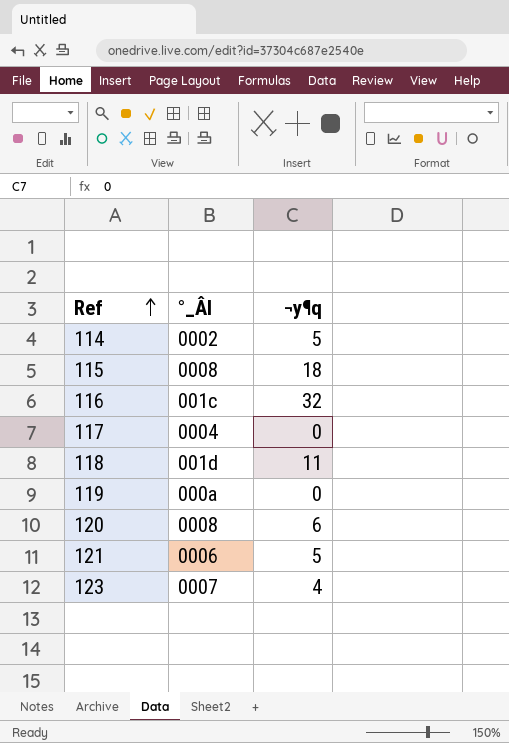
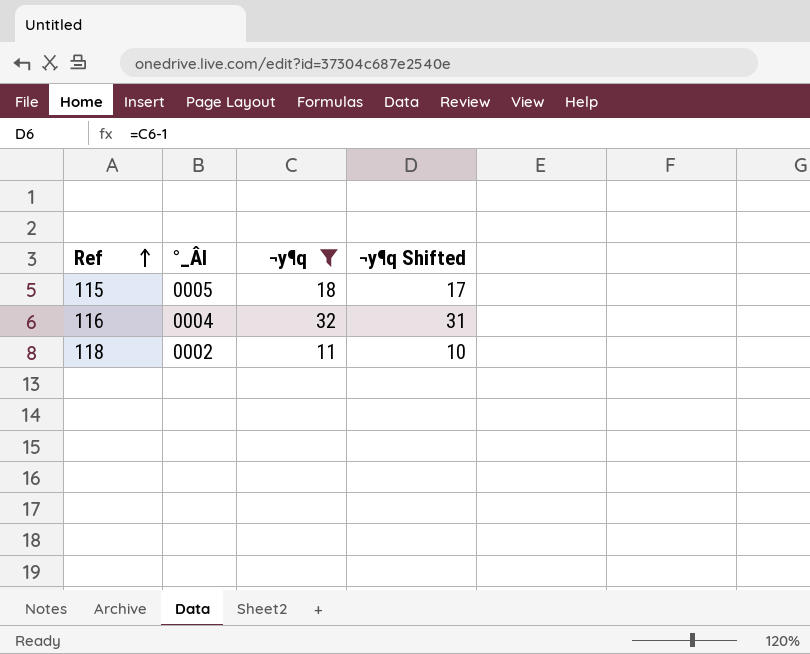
filter: none -> ¬y¶q >= 11
column ¬y¶q Shifted | formula: none -> [¬y¶q] - 1
115 | °_ÂI: 0008 -> 0005
116 | °_ÂI: 001c -> 0004
118 | °_ÂI: 001d -> 0002

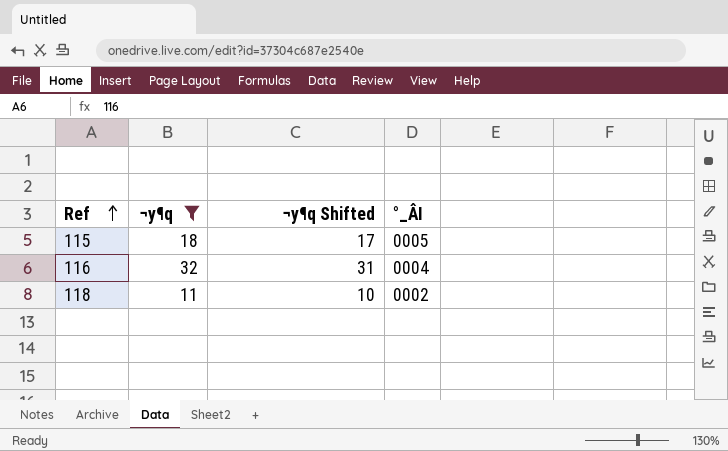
column °_ÂI | position: 2 -> 4

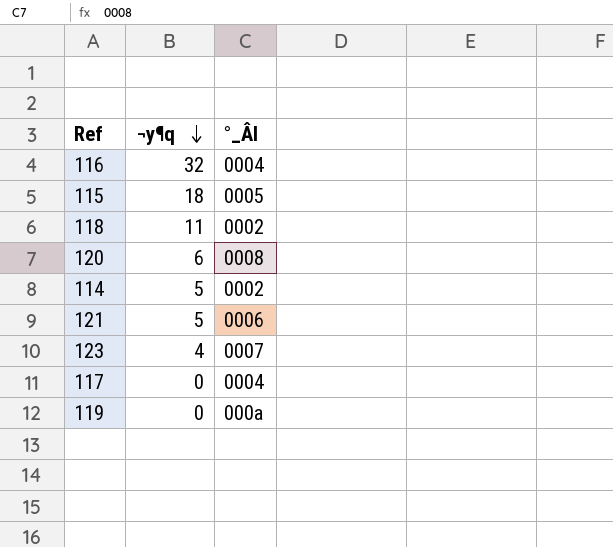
filter: ¬y¶q >= 11 -> none
row order: Ref ascending -> ¬y¶q descending
column ¬y¶q Shifted | formula: [¬y¶q] - 1 -> none

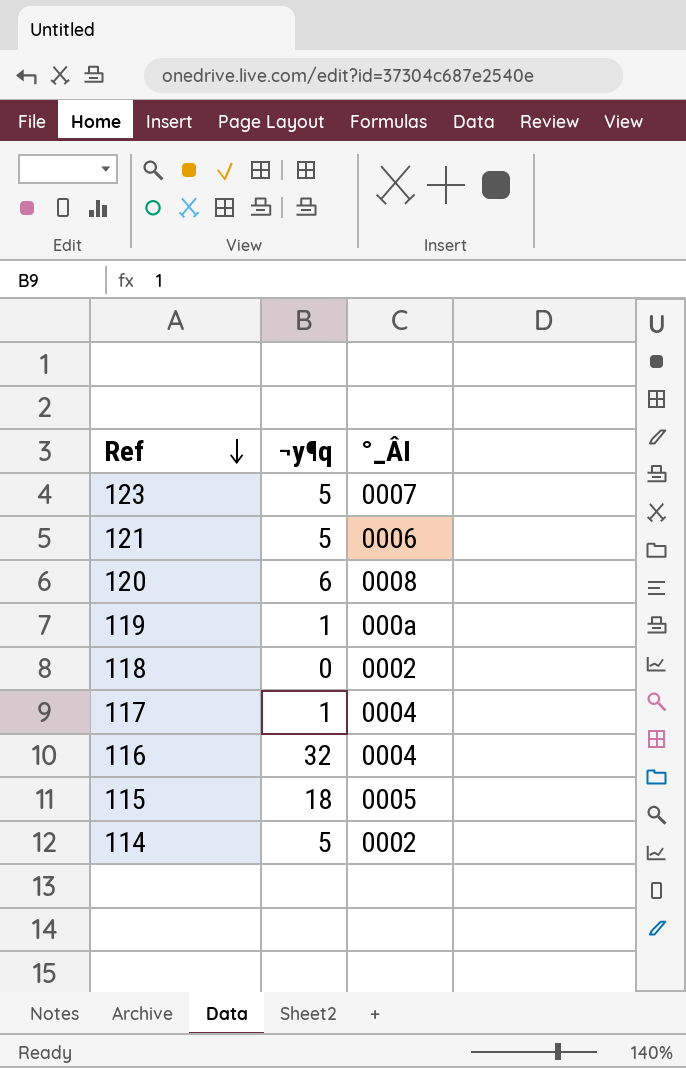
row order: ¬y¶q descending -> Ref descending
123 | ¬y¶q: 4 -> 5
119 | ¬y¶q: 0 -> 1
118 | ¬y¶q: 11 -> 0
117 | ¬y¶q: 0 -> 1

